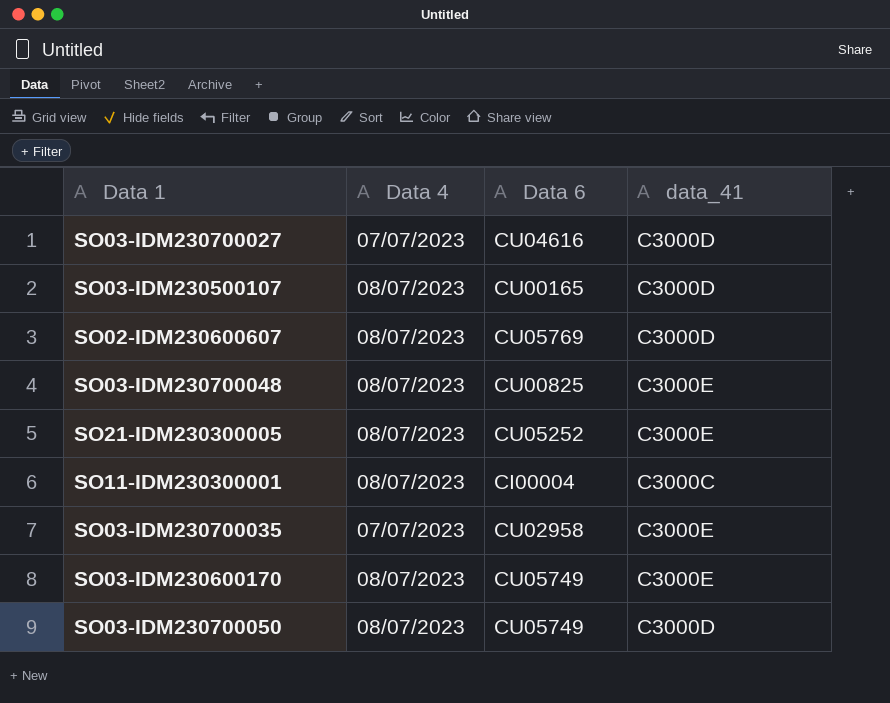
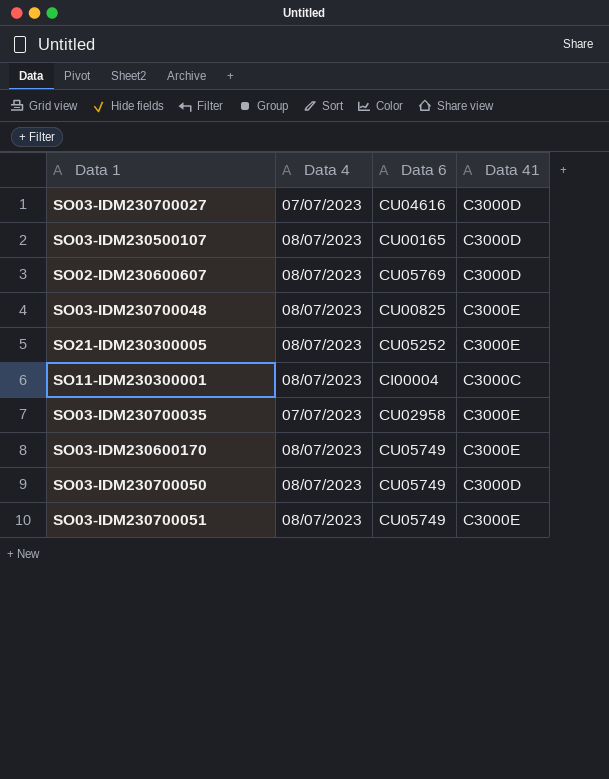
column name: data_41 -> Data 41
row SO03-IDM230700051: none -> 08/07/2023 | CU05749 | C3000E

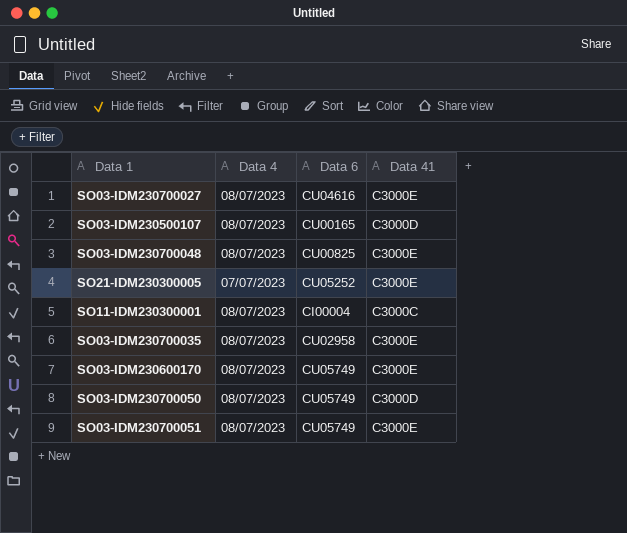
row SO02-IDM230600607: 08/07/2023 | CU05769 | C3000D -> none
SO03-IDM230700027 | Data 4: 07/07/2023 -> 08/07/2023
SO03-IDM230700027 | Data 41: C3000D -> C3000E
SO21-IDM230300005 | Data 4: 08/07/2023 -> 07/07/2023
SO03-IDM230700035 | Data 4: 07/07/2023 -> 08/07/2023

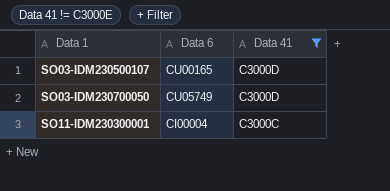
filter: none -> Data 41 != C3000E
row order: none -> Data 1 ascending
column Data 4 | position: 2 -> none

